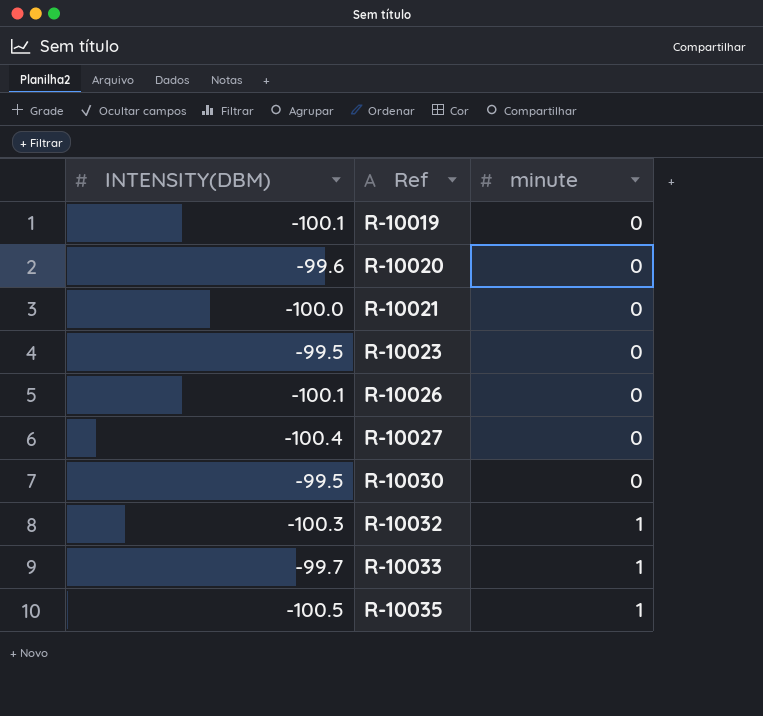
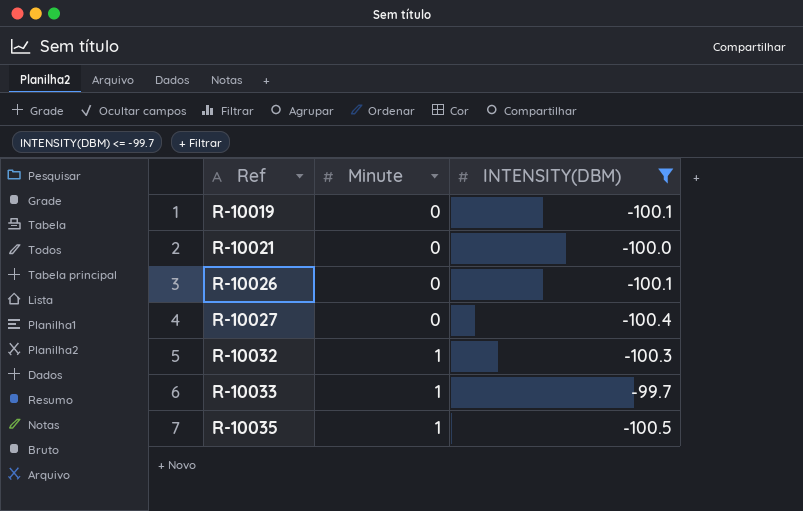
filter: none -> INTENSITY(DBM) <= -99.7
column name: minute -> Minute
column INTENSITY(DBM) | position: 1 -> 3

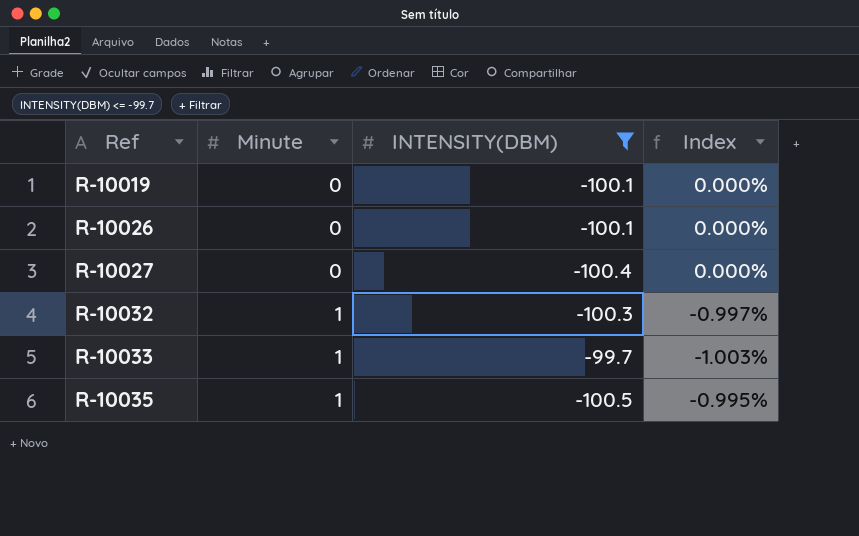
column Index | formula: none -> [Minute] / [INTENSITY(DBM)]
row R-10021: 0 | -100.0 -> none

